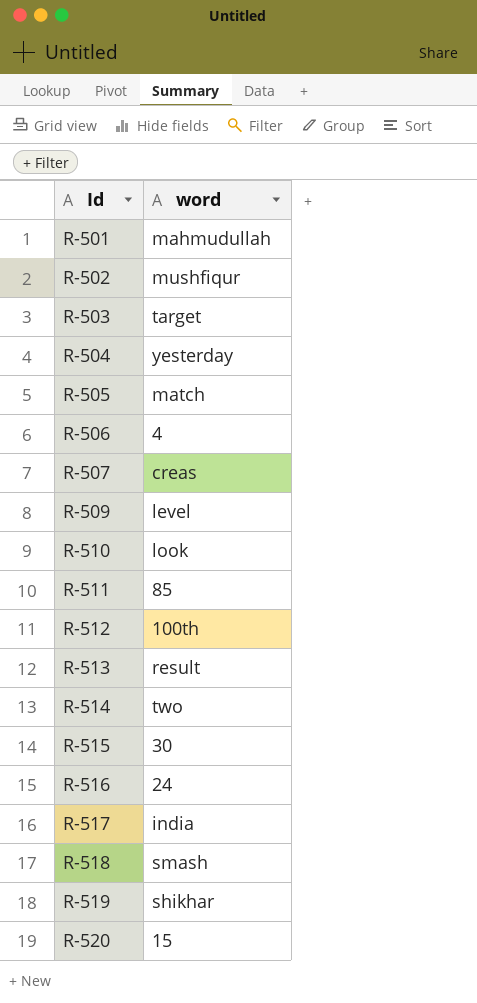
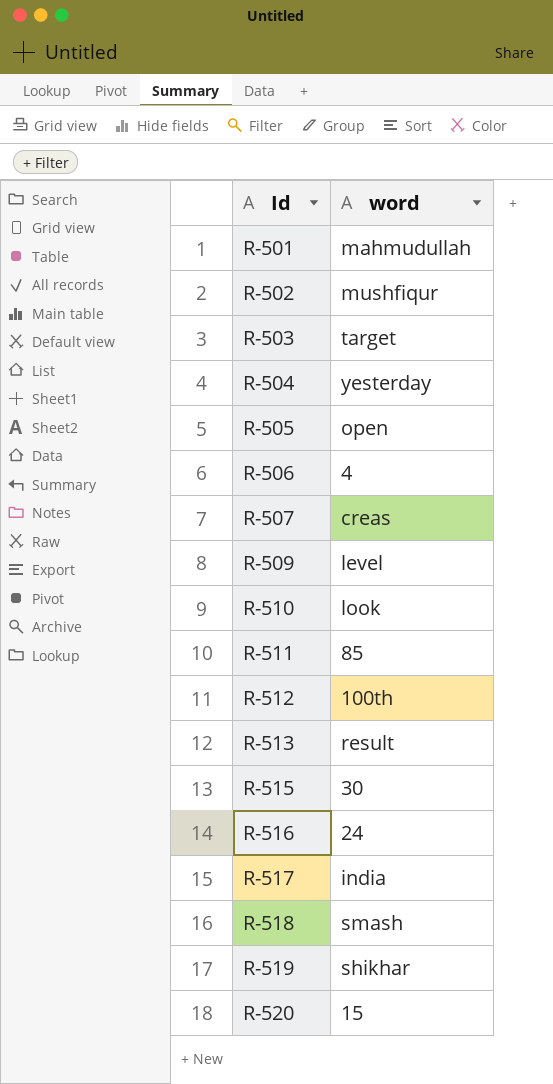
row R-514: two -> none
R-505 | word: match -> open

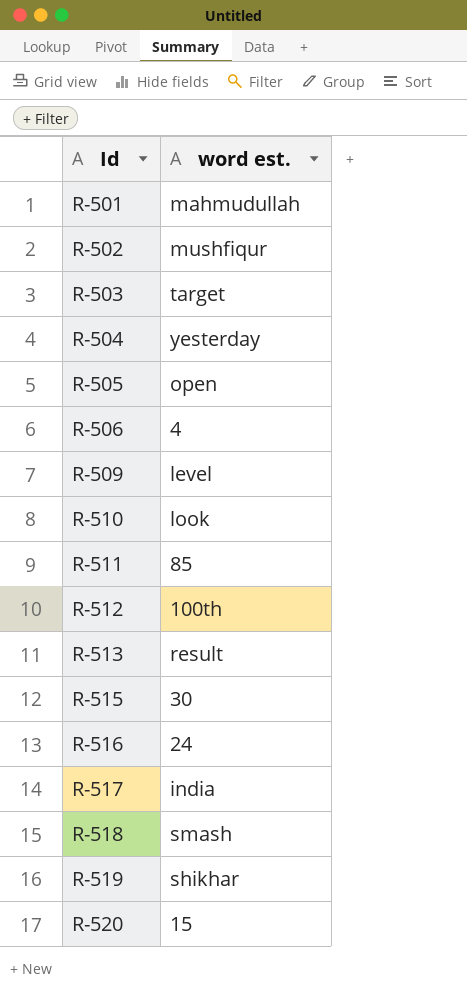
column name: word -> word est.
row R-507: creas -> none

